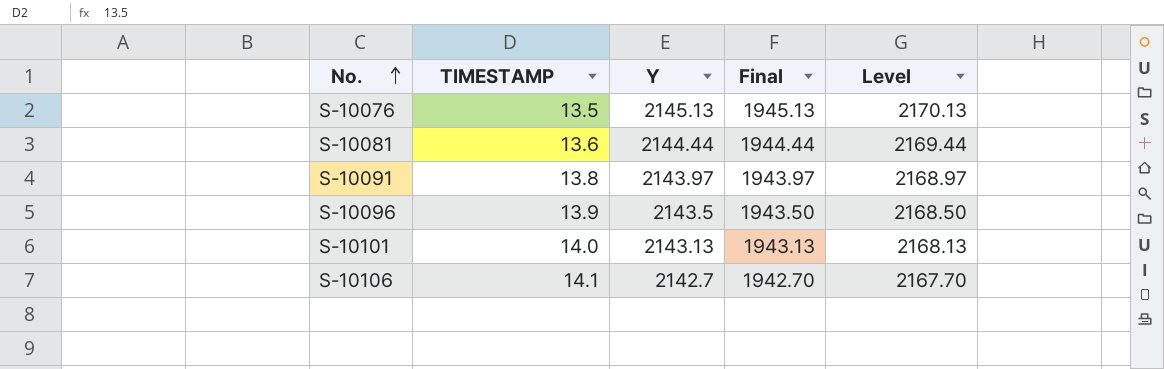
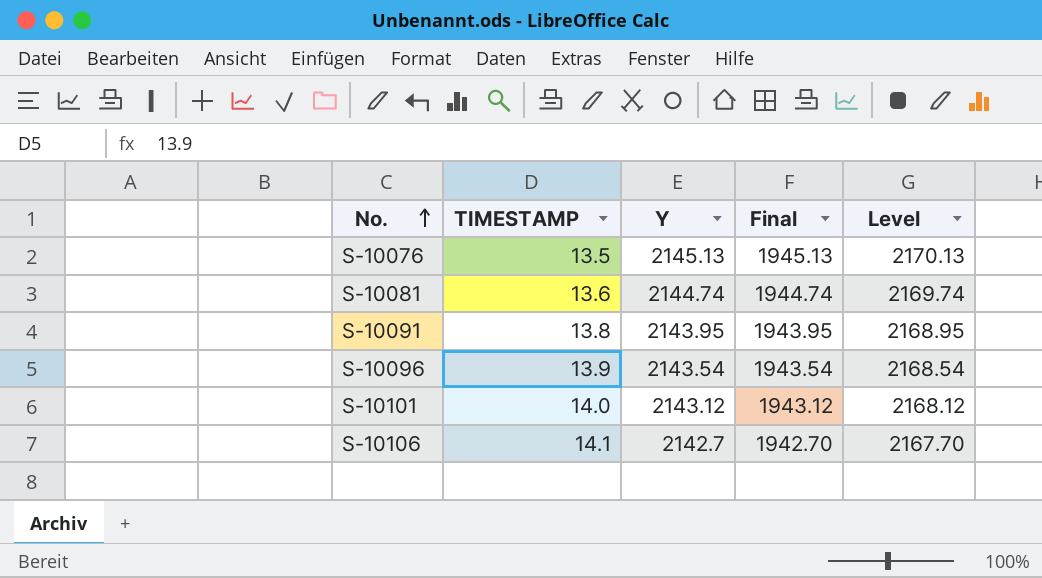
S-10081 | Y: 2144.44 -> 2144.74
S-10081 | Final: 1944.44 -> 1944.74
S-10081 | Level: 2169.44 -> 2169.74
S-10091 | Y: 2143.97 -> 2143.95
S-10091 | Final: 1943.97 -> 1943.95
S-10091 | Level: 2168.97 -> 2168.95
S-10096 | Y: 2143.5 -> 2143.54
S-10096 | Final: 1943.50 -> 1943.54
S-10096 | Level: 2168.50 -> 2168.54
S-10101 | Y: 2143.13 -> 2143.12
S-10101 | Final: 1943.13 -> 1943.12
S-10101 | Level: 2168.13 -> 2168.12

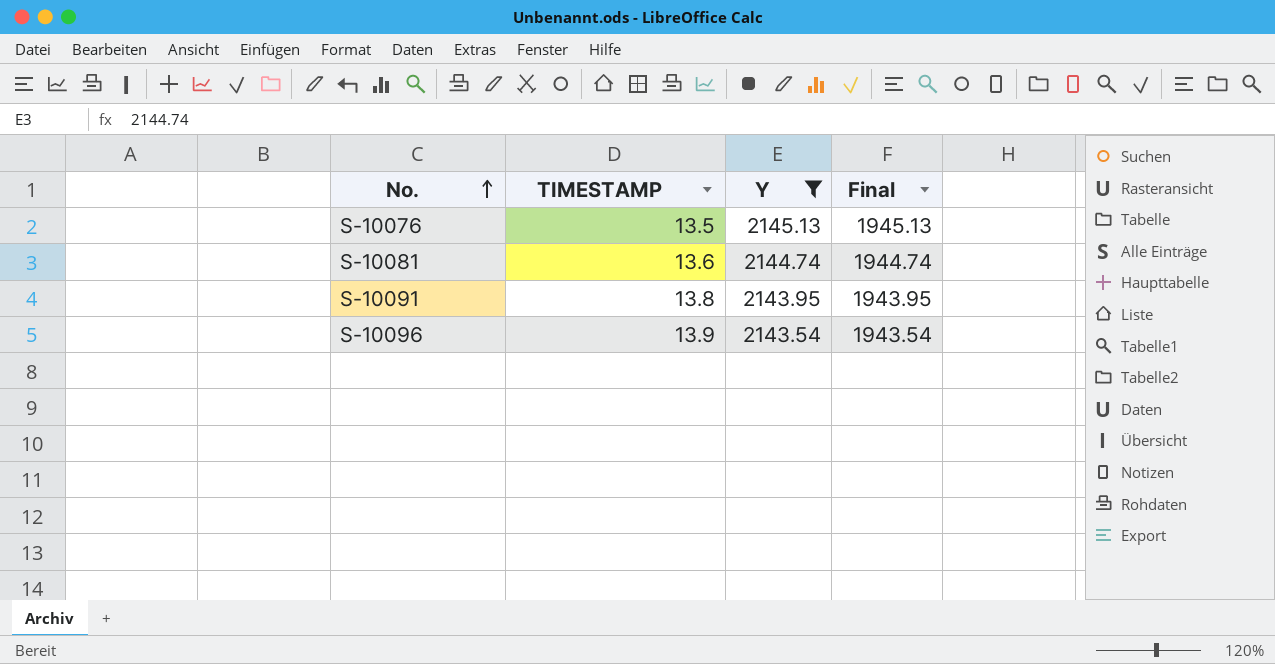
filter: none -> Y >= 2143.54
column Level | formula: [Y] + 25 -> none

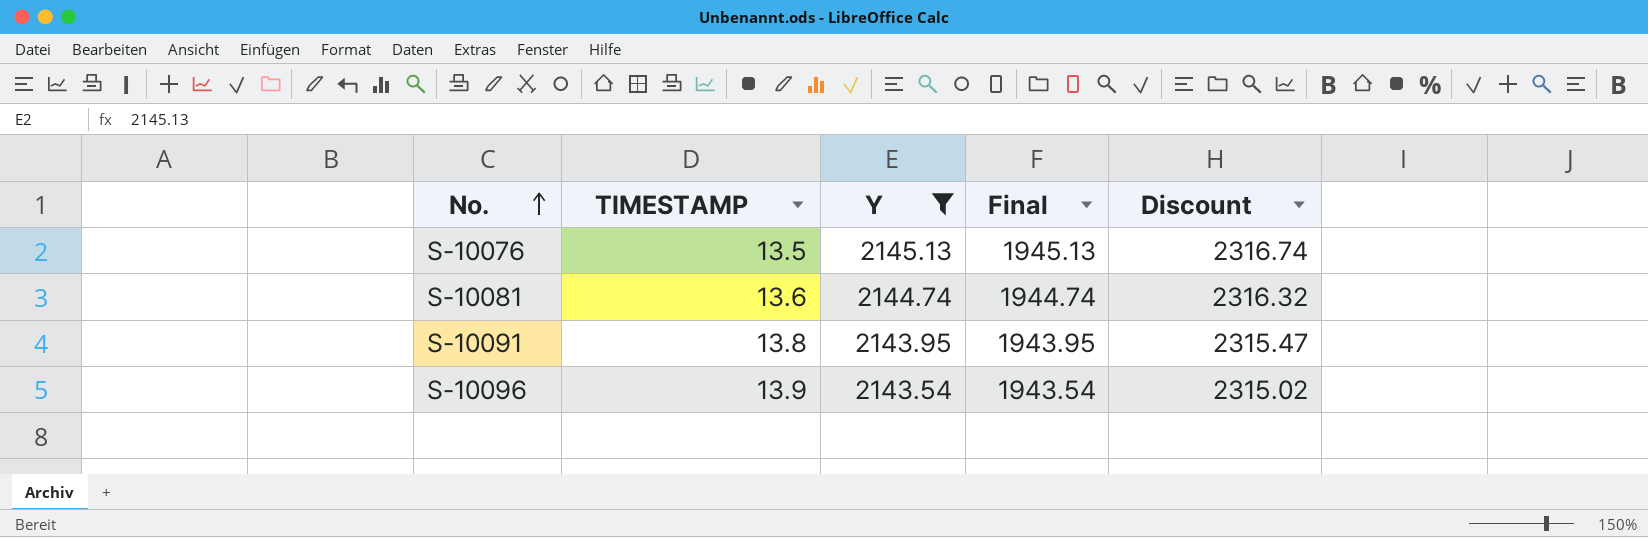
column Discount | formula: none -> [Y] * 1.08

